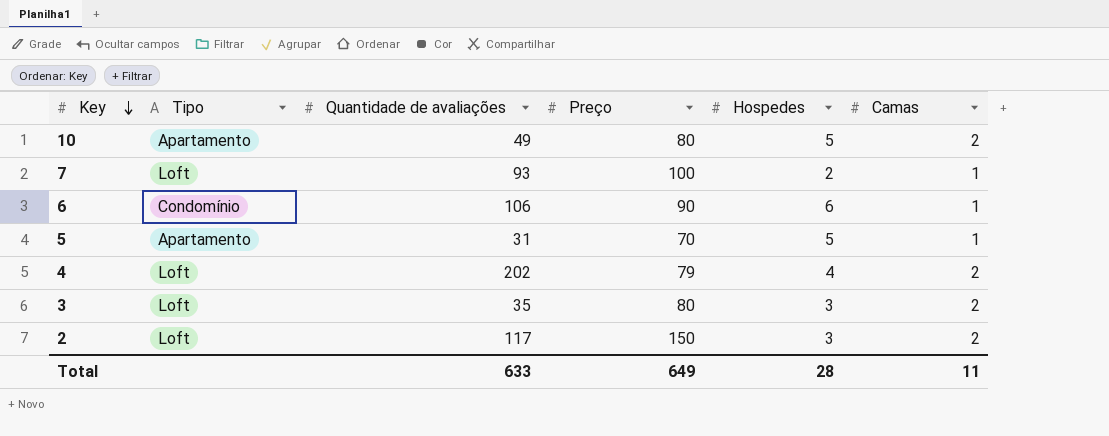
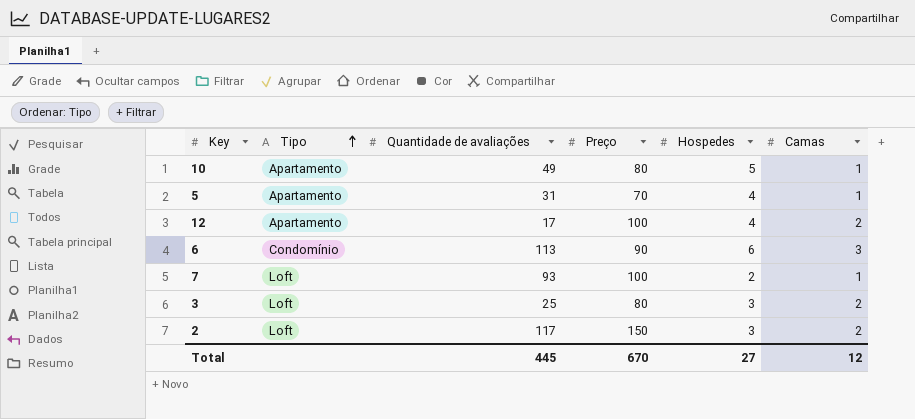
row order: Key descending -> Tipo ascending
row 4: Loft | 202 | 79 | 4 | 2 -> none
10 | Camas: 2 -> 1
5 | Hospedes: 5 -> 4
row 12: none -> Apartamento | 17 | 100 | 4 | 2
6 | Quantidade de avaliações: 106 -> 113
6 | Camas: 1 -> 3
3 | Quantidade de avaliações: 35 -> 25
Total | Quantidade de avaliações: 633 -> 445
Total | Preço: 649 -> 670
Total | Hospedes: 28 -> 27
Total | Camas: 11 -> 12

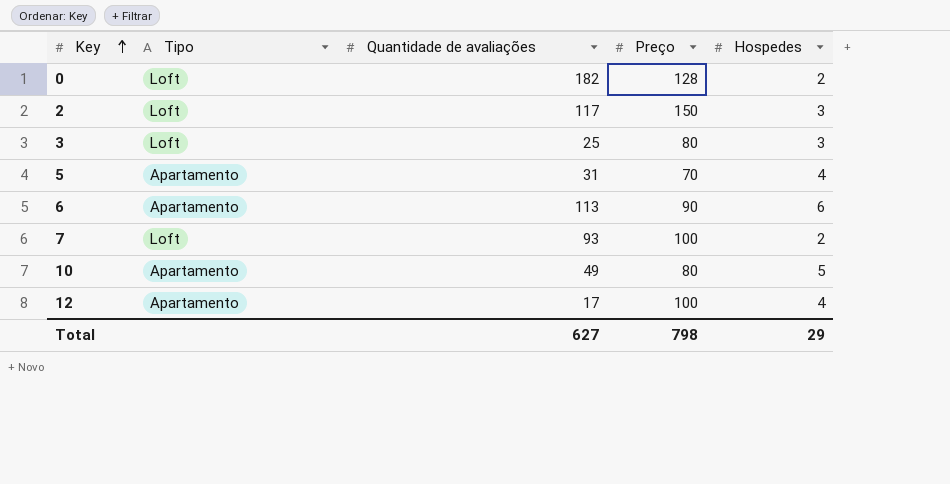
row order: Tipo ascending -> Key ascending
column Camas | position: 6 -> none
row 0: none -> Loft | 182 | 128 | 2
6 | Tipo: Condomínio -> Apartamento
Total | Quantidade de avaliações: 445 -> 627
Total | Preço: 670 -> 798
Total | Hospedes: 27 -> 29

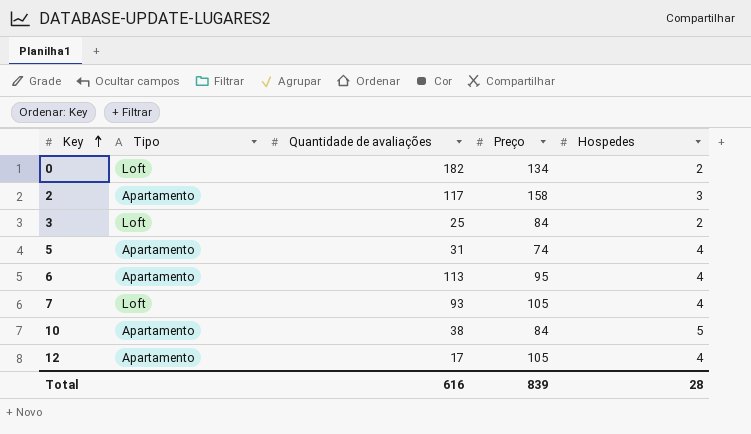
0 | Preço: 128 -> 134
2 | Tipo: Loft -> Apartamento
2 | Preço: 150 -> 158
3 | Preço: 80 -> 84
3 | Hospedes: 3 -> 2
5 | Preço: 70 -> 74
6 | Preço: 90 -> 95
6 | Hospedes: 6 -> 4
7 | Preço: 100 -> 105
7 | Hospedes: 2 -> 4
10 | Quantidade de avaliações: 49 -> 38
10 | Preço: 80 -> 84
12 | Preço: 100 -> 105
Total | Quantidade de avaliações: 627 -> 616
Total | Preço: 798 -> 839
Total | Hospedes: 29 -> 28

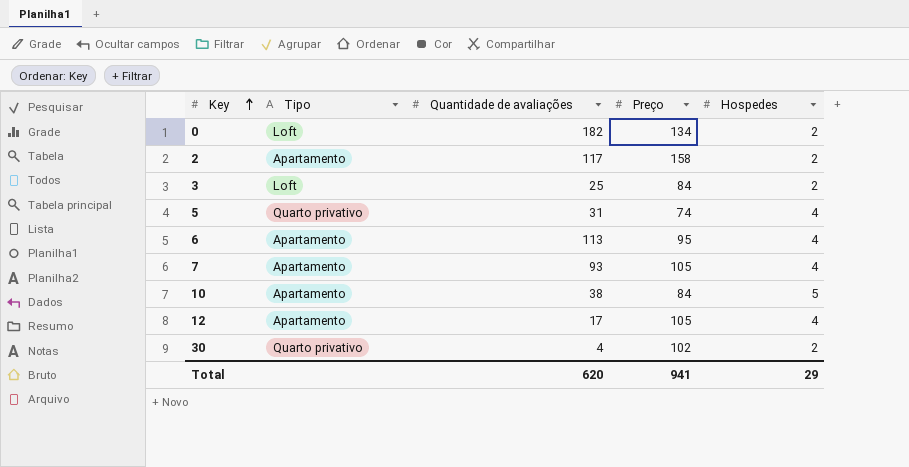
2 | Hospedes: 3 -> 2
5 | Tipo: Apartamento -> Quarto privativo
7 | Tipo: Loft -> Apartamento
row 30: none -> Quarto privativo | 4 | 102 | 2
Total | Quantidade de avaliações: 616 -> 620
Total | Preço: 839 -> 941
Total | Hospedes: 28 -> 29

